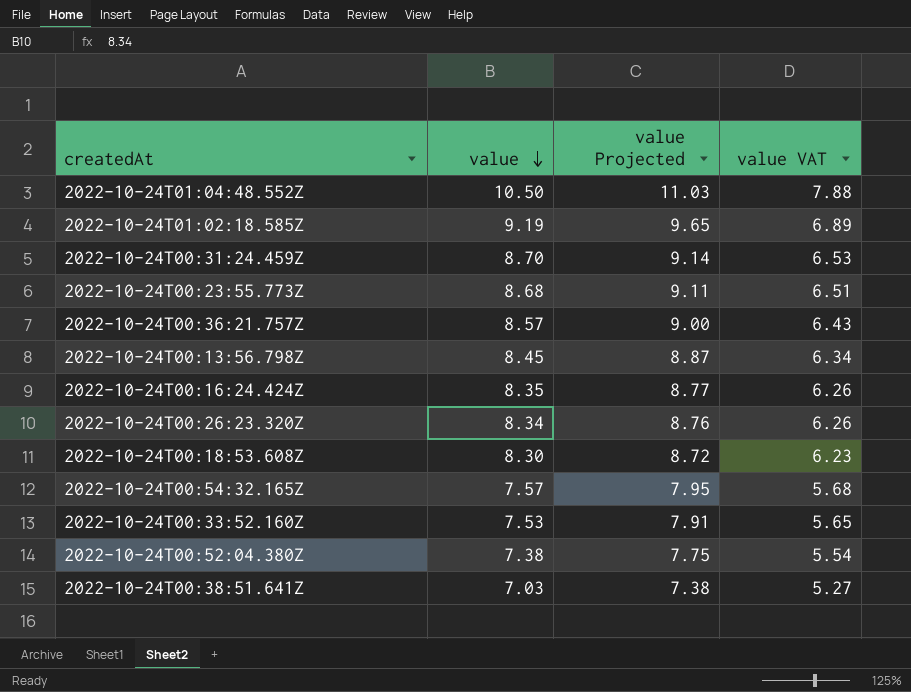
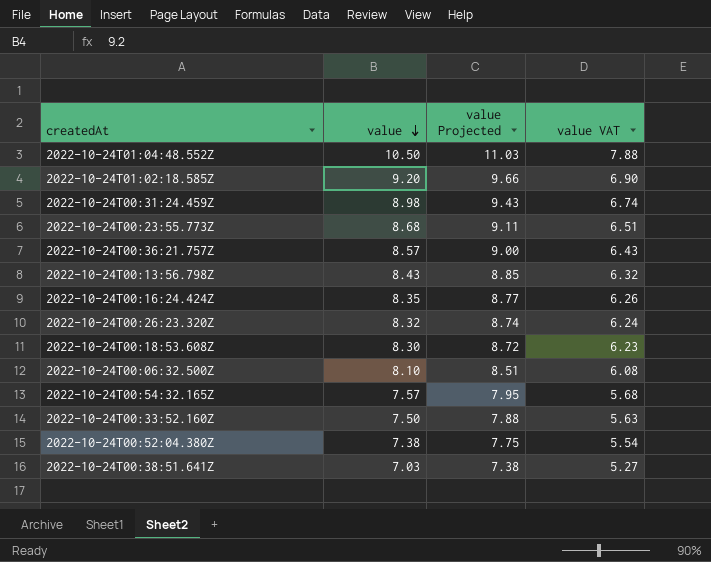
2022-10-24T01:02:18.585Z | value: 9.19 -> 9.20
2022-10-24T01:02:18.585Z | value Projected: 9.65 -> 9.66
2022-10-24T01:02:18.585Z | value VAT: 6.89 -> 6.90
2022-10-24T00:31:24.459Z | value: 8.70 -> 8.98
2022-10-24T00:31:24.459Z | value Projected: 9.14 -> 9.43
2022-10-24T00:31:24.459Z | value VAT: 6.53 -> 6.74
2022-10-24T00:13:56.798Z | value: 8.45 -> 8.43
2022-10-24T00:13:56.798Z | value Projected: 8.87 -> 8.85
2022-10-24T00:13:56.798Z | value VAT: 6.34 -> 6.32
2022-10-24T00:26:23.320Z | value: 8.34 -> 8.32
2022-10-24T00:26:23.320Z | value Projected: 8.76 -> 8.74
2022-10-24T00:26:23.320Z | value VAT: 6.26 -> 6.24
row 2022-10-24T00:06:32.500Z: none -> 8.10 | 8.51 | 6.08
2022-10-24T00:33:52.160Z | value: 7.53 -> 7.50
2022-10-24T00:33:52.160Z | value Projected: 7.91 -> 7.88
2022-10-24T00:33:52.160Z | value VAT: 5.65 -> 5.63

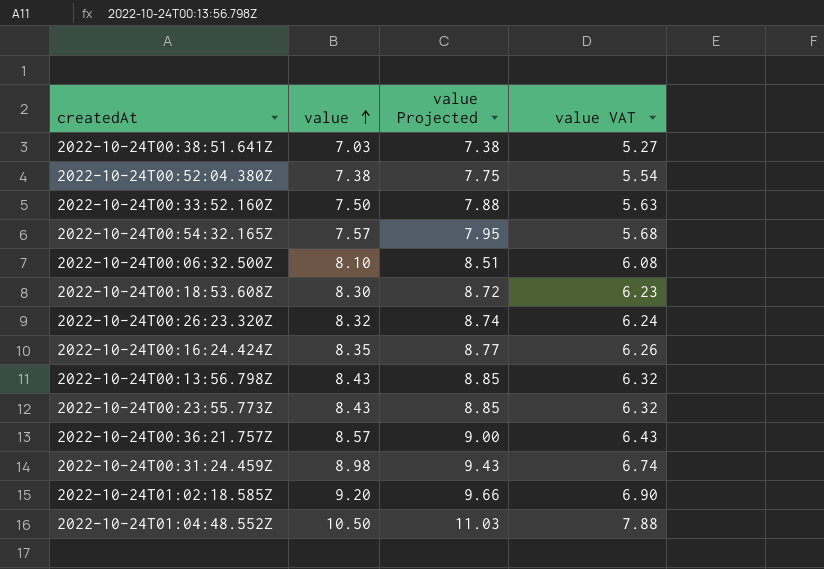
row order: value descending -> value ascending
2022-10-24T00:23:55.773Z | value: 8.68 -> 8.43
2022-10-24T00:23:55.773Z | value Projected: 9.11 -> 8.85
2022-10-24T00:23:55.773Z | value VAT: 6.51 -> 6.32

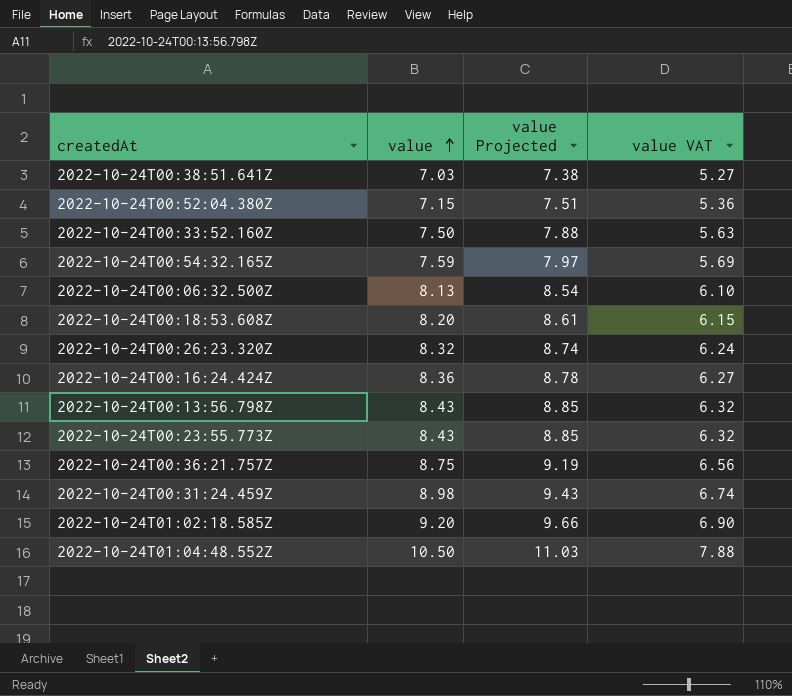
2022-10-24T00:52:04.380Z | value: 7.38 -> 7.15
2022-10-24T00:52:04.380Z | value Projected: 7.75 -> 7.51
2022-10-24T00:52:04.380Z | value VAT: 5.54 -> 5.36
2022-10-24T00:54:32.165Z | value: 7.57 -> 7.59
2022-10-24T00:54:32.165Z | value Projected: 7.95 -> 7.97
2022-10-24T00:54:32.165Z | value VAT: 5.68 -> 5.69
2022-10-24T00:06:32.500Z | value: 8.10 -> 8.13
2022-10-24T00:06:32.500Z | value Projected: 8.51 -> 8.54
2022-10-24T00:06:32.500Z | value VAT: 6.08 -> 6.10
2022-10-24T00:18:53.608Z | value: 8.30 -> 8.20
2022-10-24T00:18:53.608Z | value Projected: 8.72 -> 8.61
2022-10-24T00:18:53.608Z | value VAT: 6.23 -> 6.15
2022-10-24T00:16:24.424Z | value: 8.35 -> 8.36
2022-10-24T00:16:24.424Z | value Projected: 8.77 -> 8.78
2022-10-24T00:16:24.424Z | value VAT: 6.26 -> 6.27
2022-10-24T00:36:21.757Z | value: 8.57 -> 8.75
2022-10-24T00:36:21.757Z | value Projected: 9.00 -> 9.19
2022-10-24T00:36:21.757Z | value VAT: 6.43 -> 6.56

